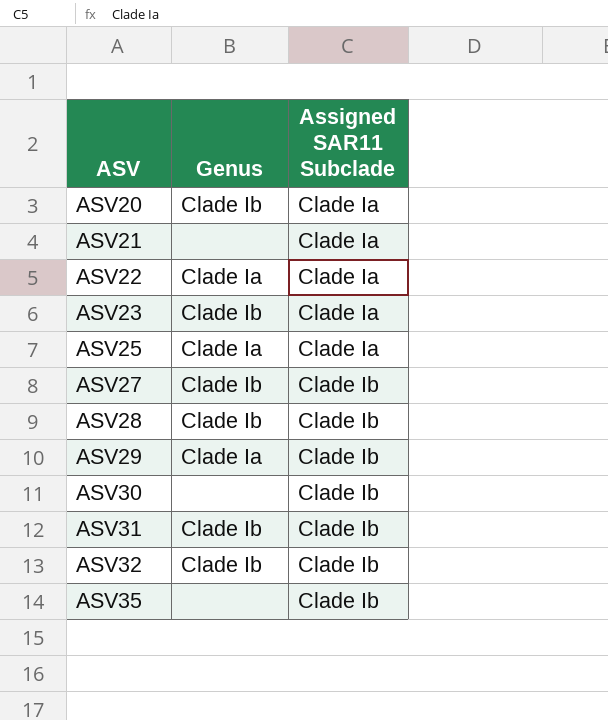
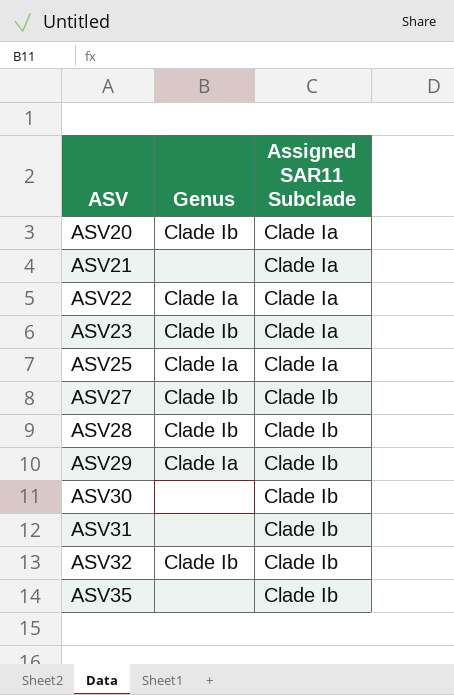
ASV31 | Genus: Clade Ib -> none

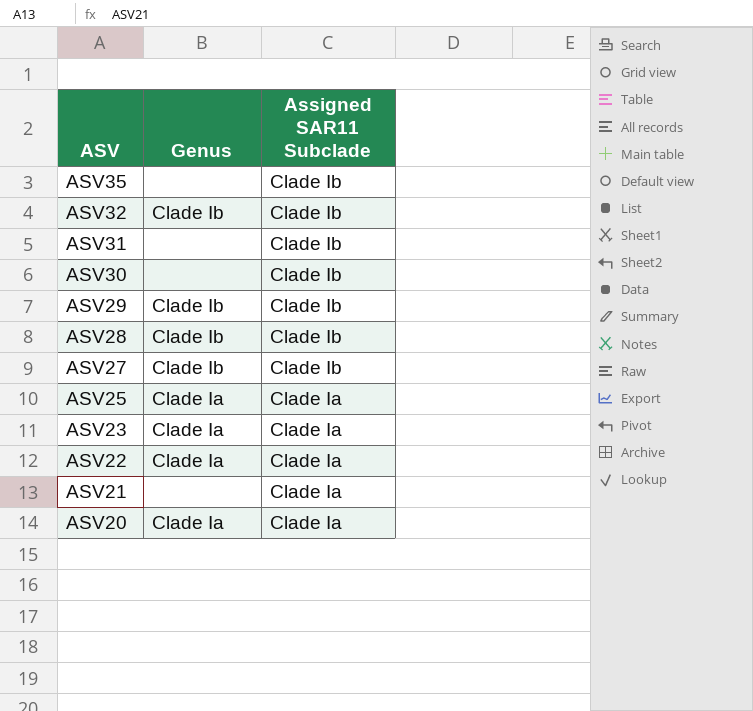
row order: ASV ascending -> ASV descending
ASV29 | Genus: Clade Ia -> Clade Ib
ASV23 | Genus: Clade Ib -> Clade Ia
ASV20 | Genus: Clade Ib -> Clade Ia

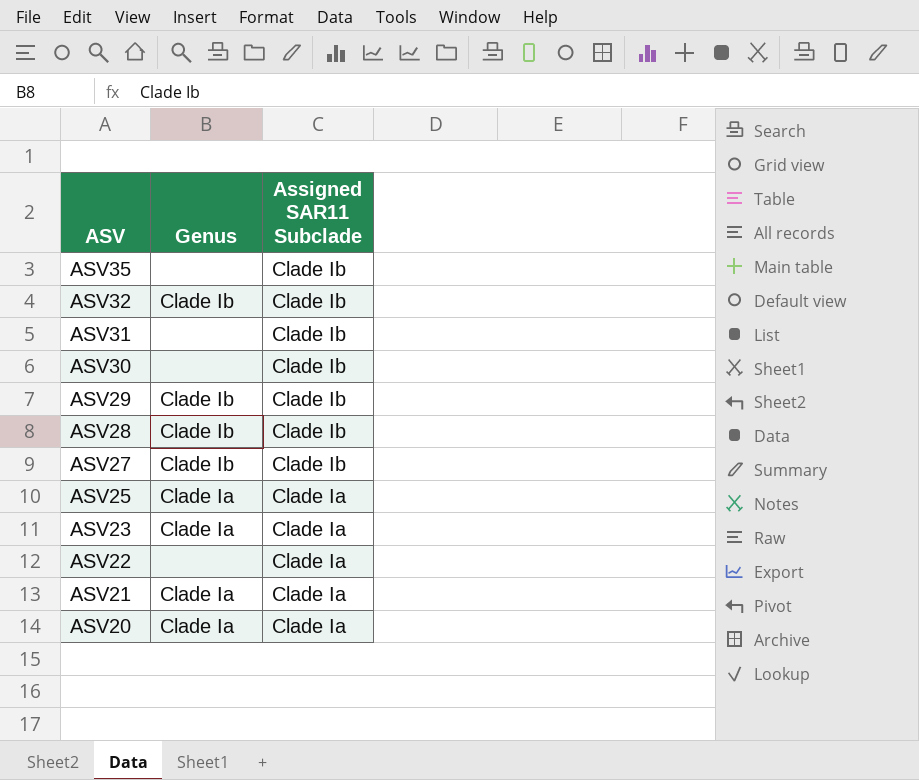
ASV22 | Genus: Clade Ia -> none
ASV21 | Genus: none -> Clade Ia

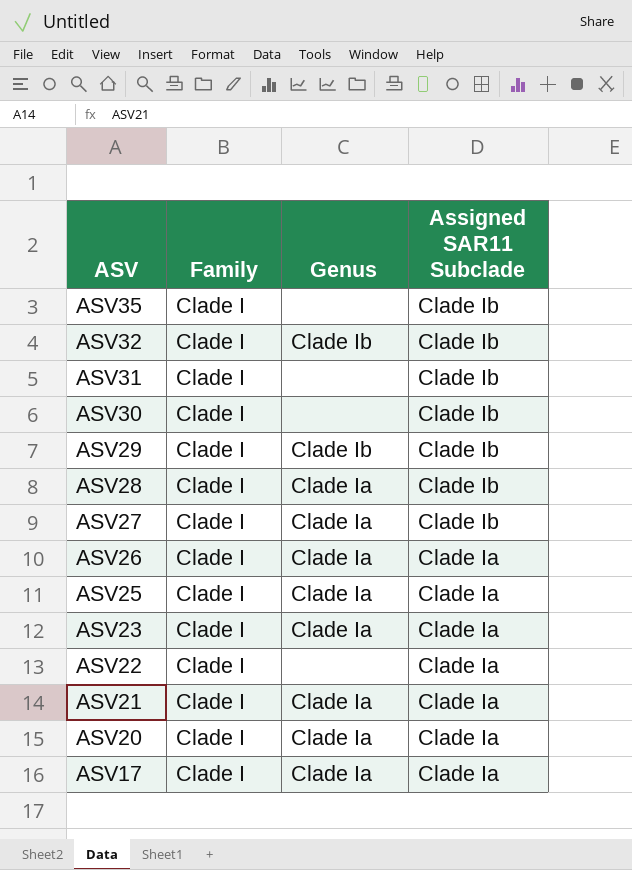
column Family | position: none -> 2
ASV28 | Genus: Clade Ib -> Clade Ia
ASV27 | Genus: Clade Ib -> Clade Ia
row ASV26: none -> Clade I | Clade Ia | Clade Ia
row ASV17: none -> Clade I | Clade Ia | Clade Ia

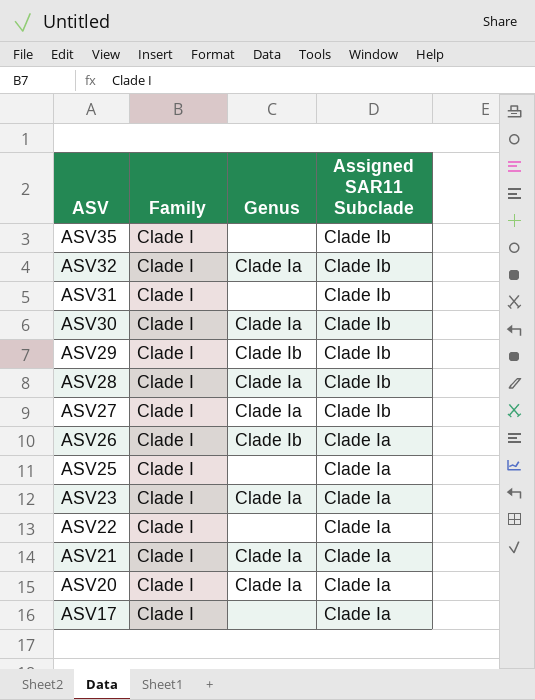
ASV32 | Genus: Clade Ib -> Clade Ia
ASV30 | Genus: none -> Clade Ia
ASV26 | Genus: Clade Ia -> Clade Ib
ASV25 | Genus: Clade Ia -> none
ASV17 | Genus: Clade Ia -> none

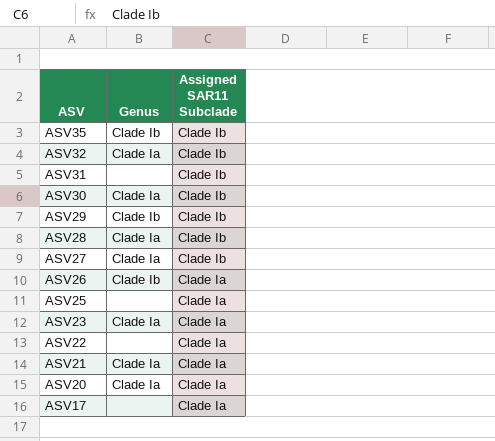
column Family | position: 2 -> none
ASV35 | Genus: none -> Clade Ib

